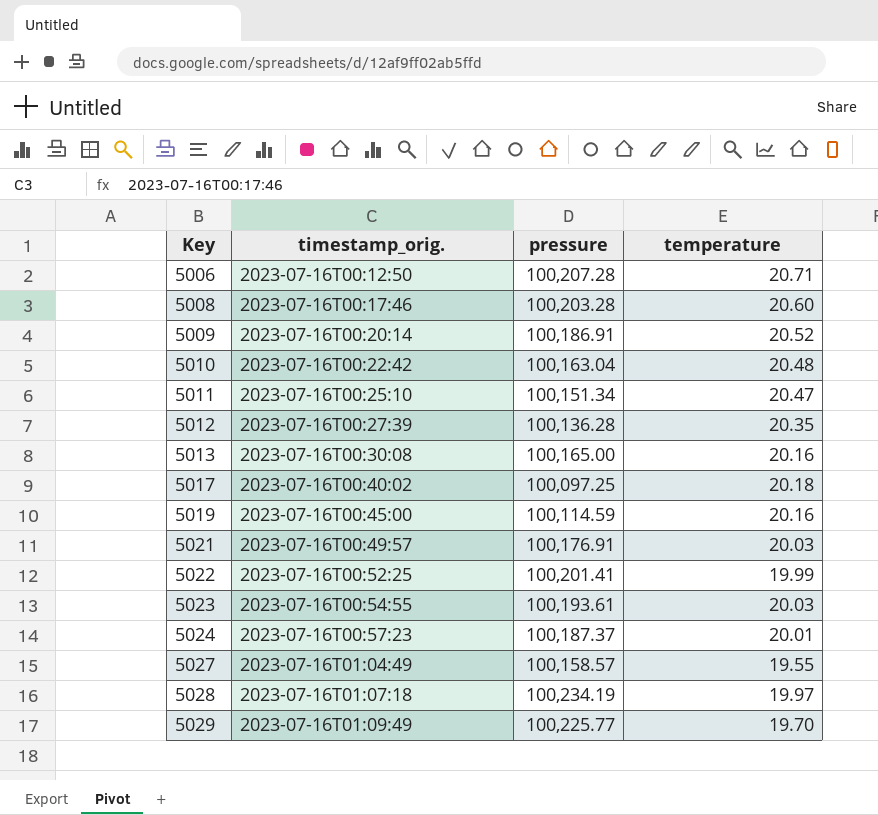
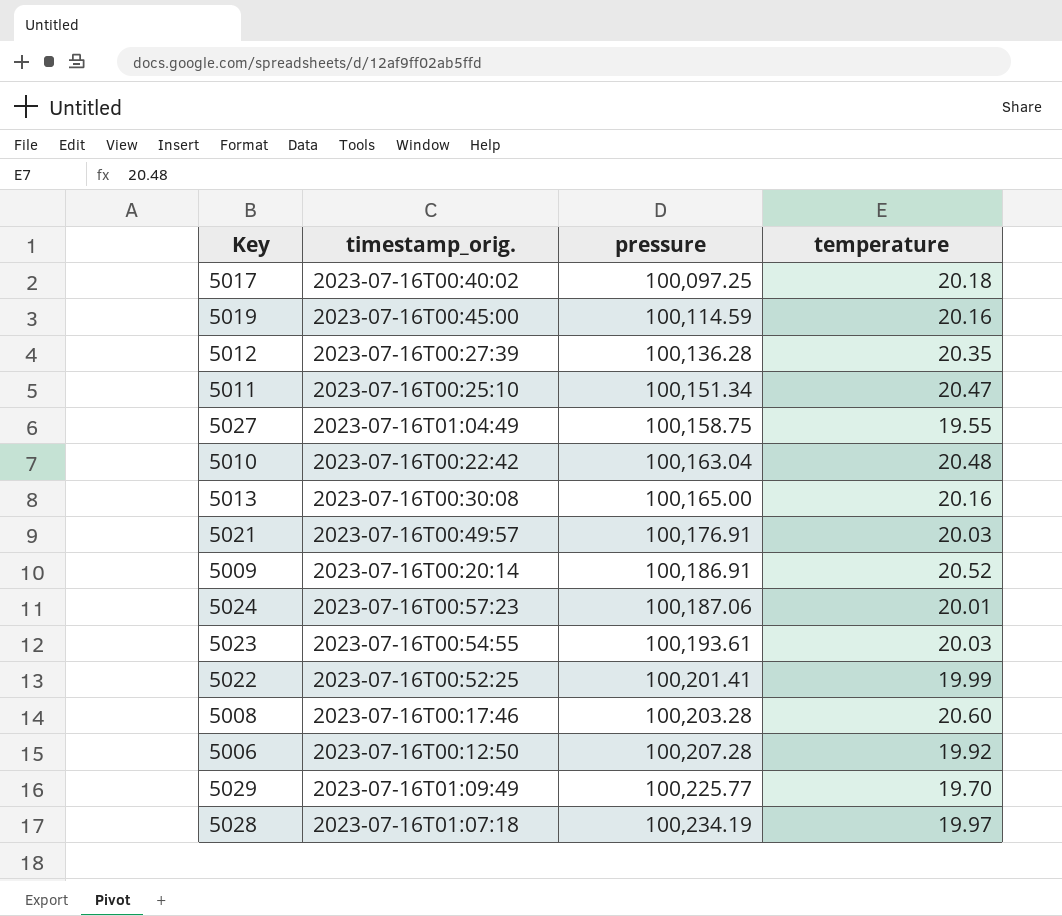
row order: Key ascending -> pressure ascending
5027 | pressure: 100,158.57 -> 100,158.75
5024 | pressure: 100,187.37 -> 100,187.06
5006 | temperature: 20.71 -> 19.92

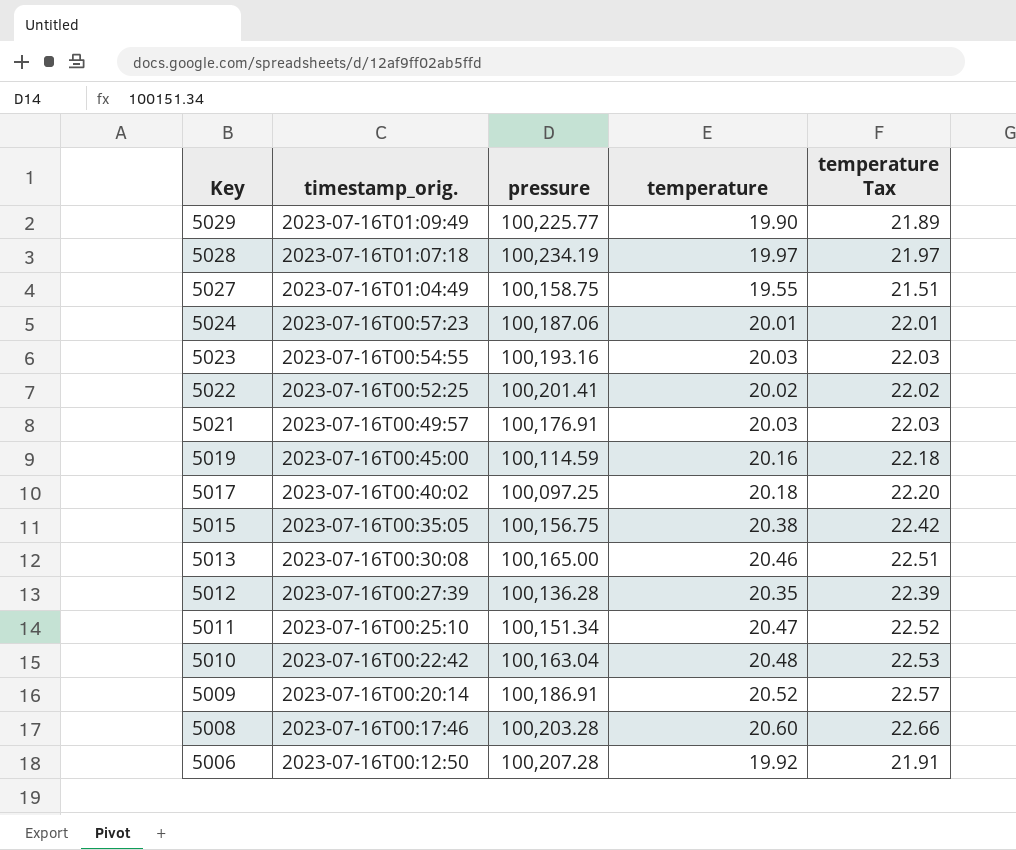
row order: pressure ascending -> Key descending
column temperature Tax | formula: none -> [temperature] * 1.1
5029 | temperature: 19.70 -> 19.90
5023 | pressure: 100,193.61 -> 100,193.16
5022 | temperature: 19.99 -> 20.02
row 5015: none -> 2023-07-16T00:35:05 | 100,156.75 | 20.38 | 22.42
5013 | temperature: 20.16 -> 20.46

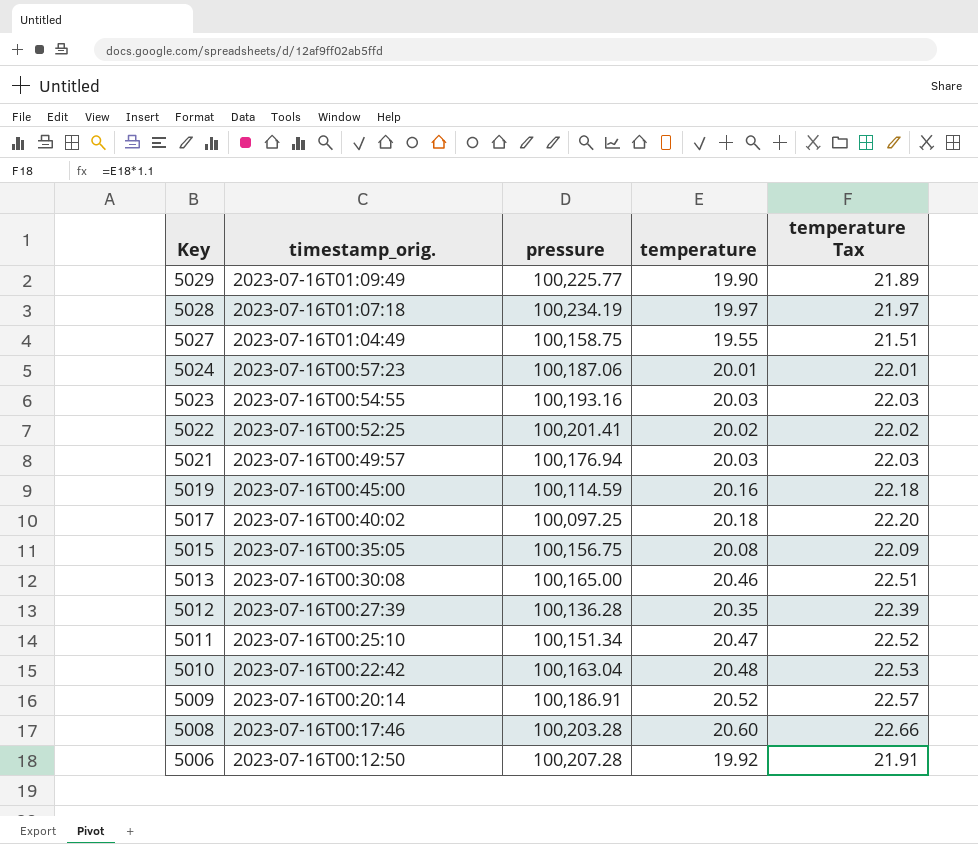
5021 | pressure: 100,176.91 -> 100,176.94
5015 | temperature: 20.38 -> 20.08
5015 | temperature Tax: 22.42 -> 22.09

